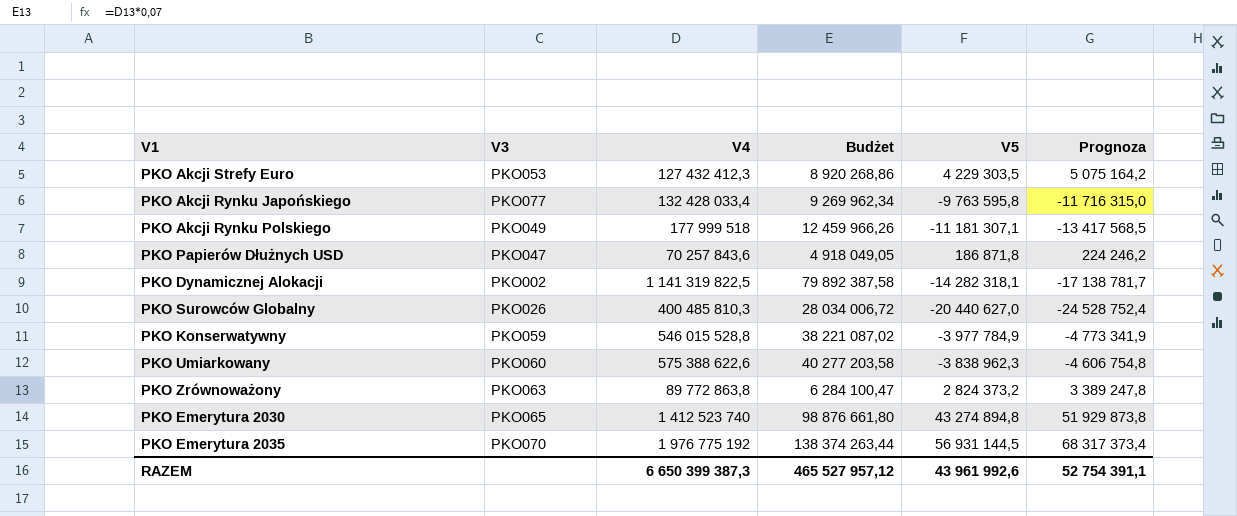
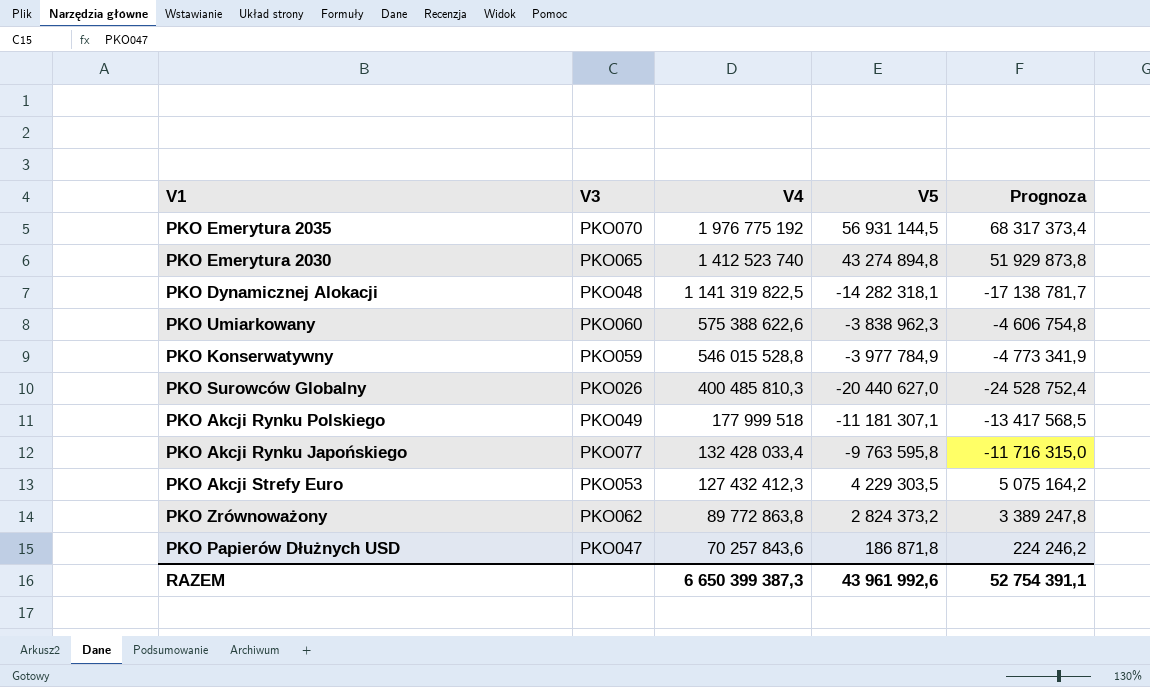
row order: none -> V4 descending
column Budżet | formula: [V4] * 0,07 -> none
PKO Dynamicznej Alokacji | V3: PKO002 -> PKO048
PKO Zrównoważony | V3: PKO063 -> PKO062

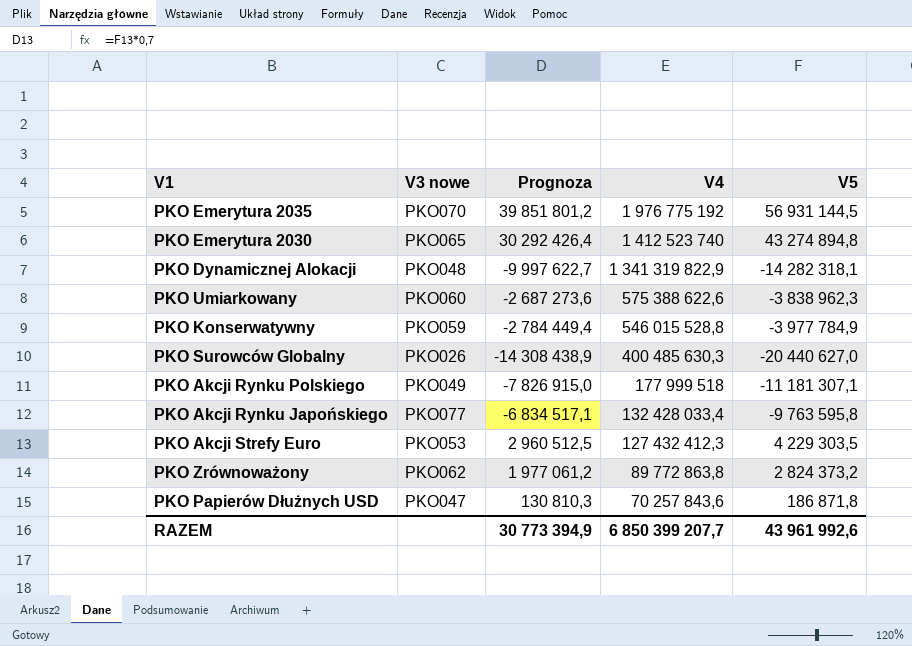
column name: V3 -> V3 nowe
column Prognoza | formula: [V5] * 1,2 -> [V5] * 0,7
column Prognoza | position: 5 -> 3
PKO Dynamicznej Alokacji | V4: 1 141 319 822,5 -> 1 341 319 822,9
PKO Surowców Globalny | V4: 400 485 810,3 -> 400 485 630,3
RAZEM | Prognoza: 52 754 391,1 -> 30 773 394,9
RAZEM | V4: 6 650 399 387,3 -> 6 850 399 207,7

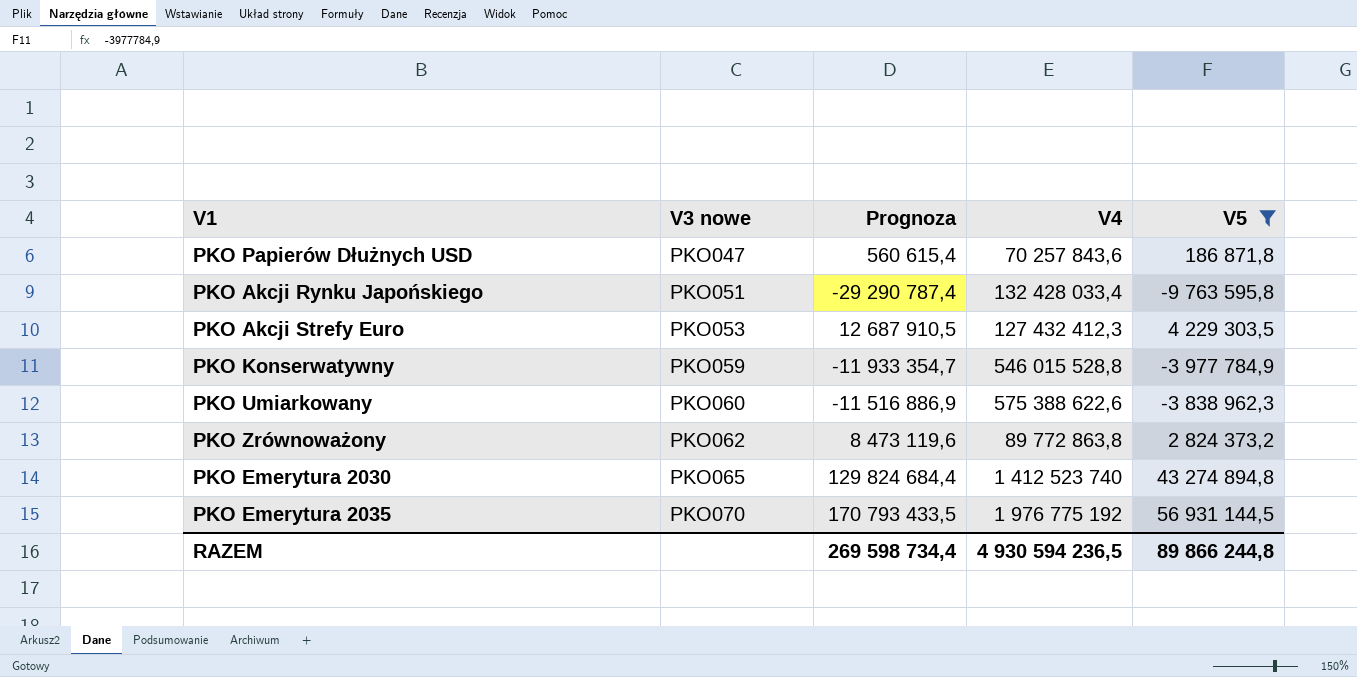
filter: none -> V5 >= -9 763 595,8
row order: V4 descending -> V3 nowe ascending
column Prognoza | formula: [V5] * 0,7 -> [V5] * 3
PKO Akcji Rynku Japońskiego | V3 nowe: PKO077 -> PKO051
RAZEM | Prognoza: 30 773 394,9 -> 269 598 734,4
RAZEM | V4: 6 850 399 207,7 -> 4 930 594 236,5
RAZEM | V5: 43 961 992,6 -> 89 866 244,8

